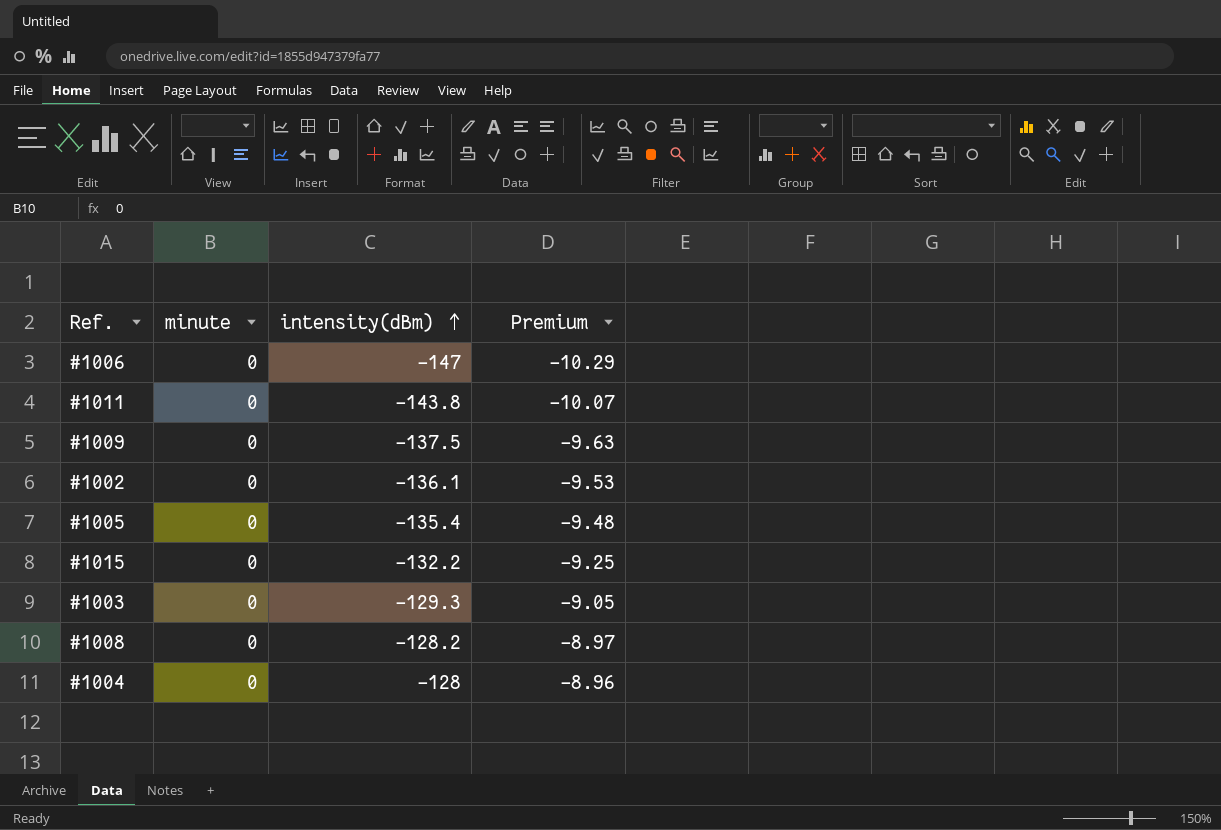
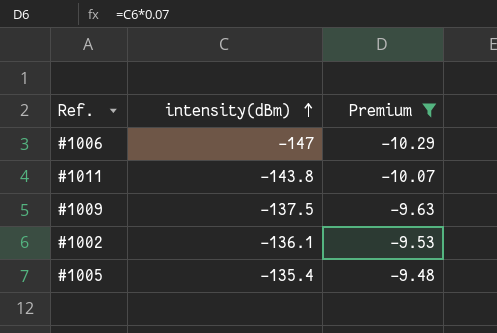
filter: none -> Premium <= -9.48
column minute | position: 2 -> none

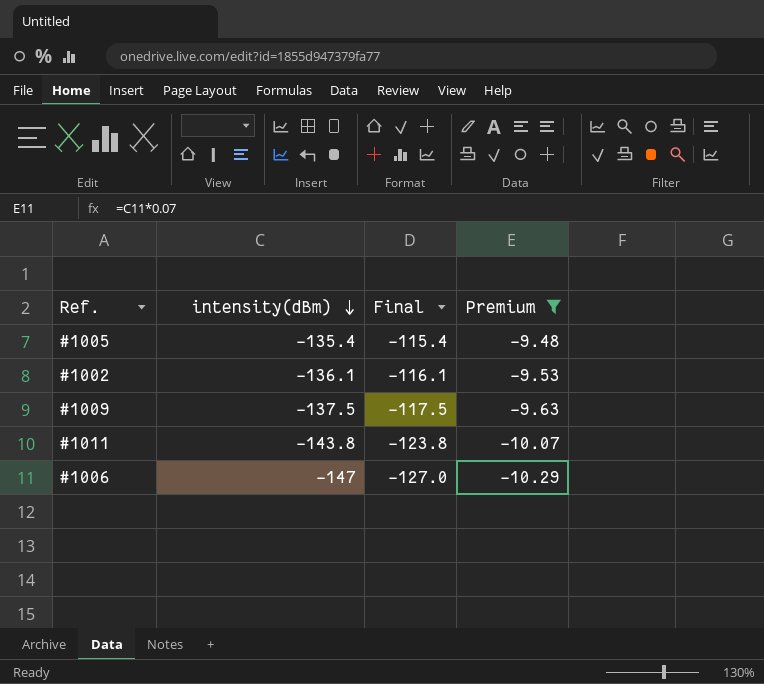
row order: intensity(dBm) ascending -> intensity(dBm) descending
column Final | formula: none -> [intensity(dBm)] + 20

